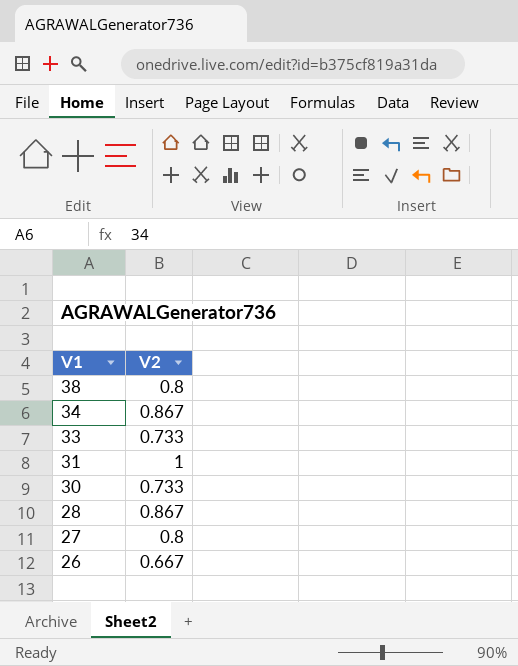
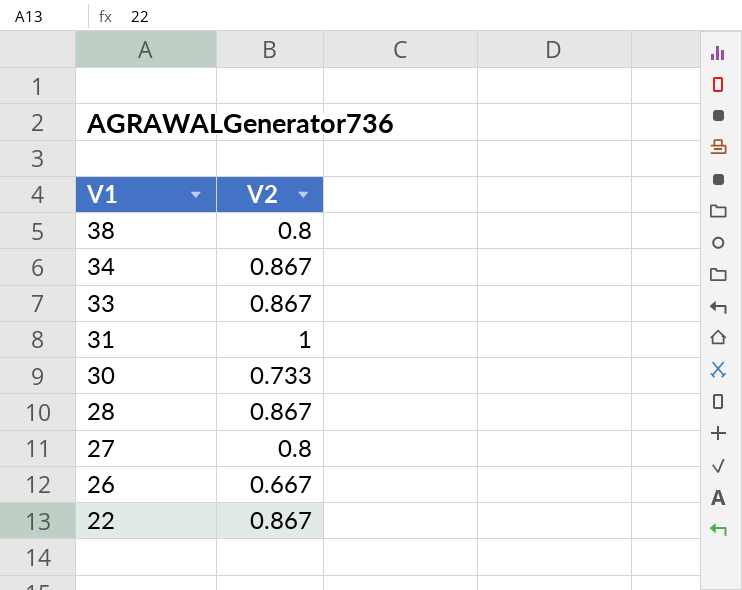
33 | V2: 0.733 -> 0.867
row 22: none -> 0.867

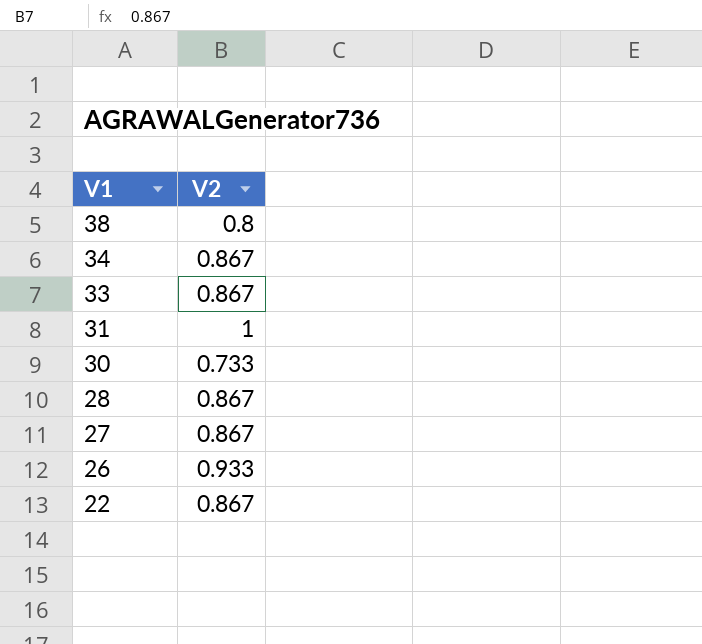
27 | V2: 0.8 -> 0.867
26 | V2: 0.667 -> 0.933

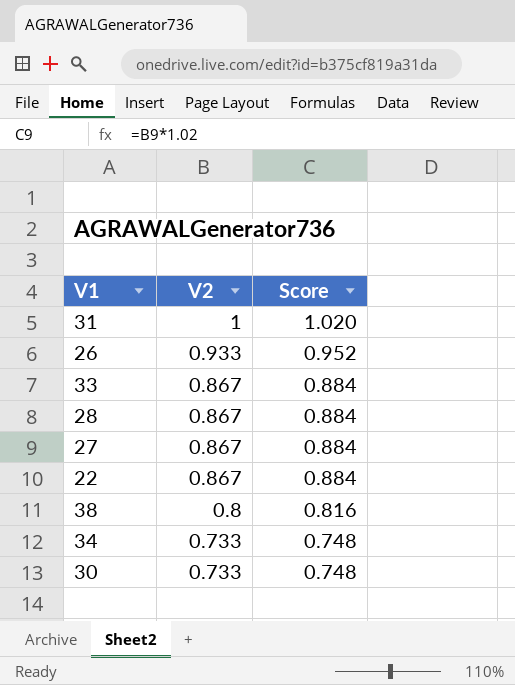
row order: V1 descending -> V2 descending
column Score | formula: none -> [V2] * 1.02
34 | V2: 0.867 -> 0.733

